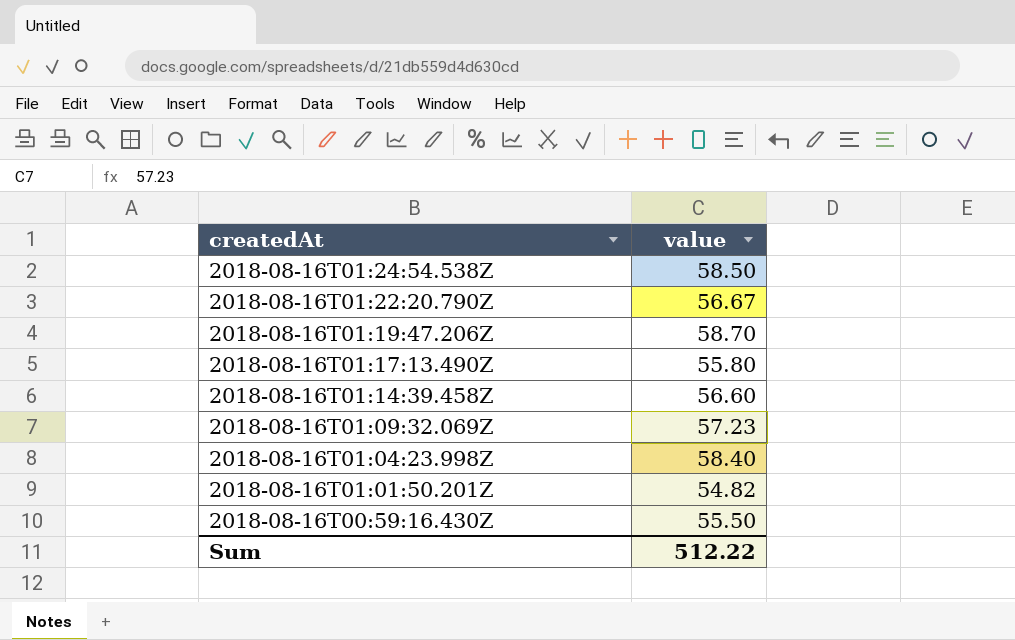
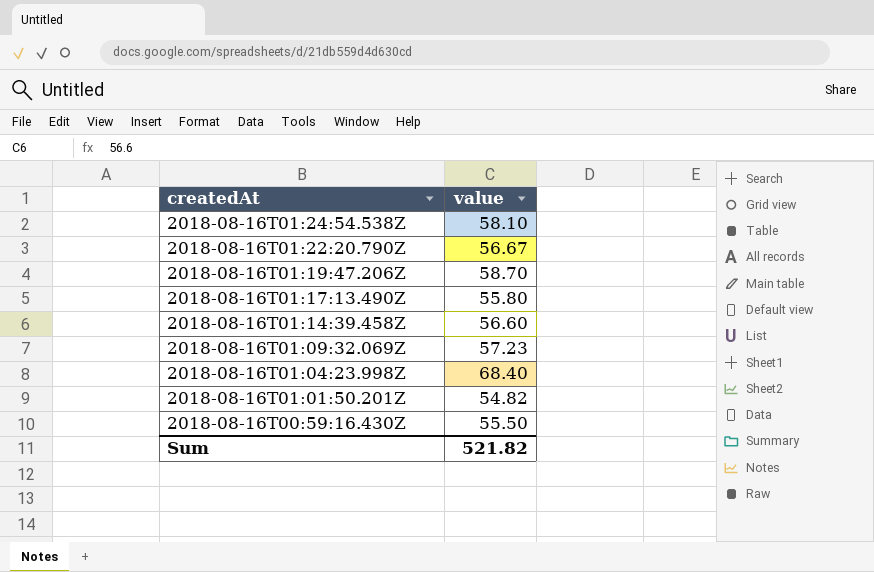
2018-08-16T01:24:54.538Z | value: 58.50 -> 58.10
2018-08-16T01:04:23.998Z | value: 58.40 -> 68.40
Sum | value: 512.22 -> 521.82

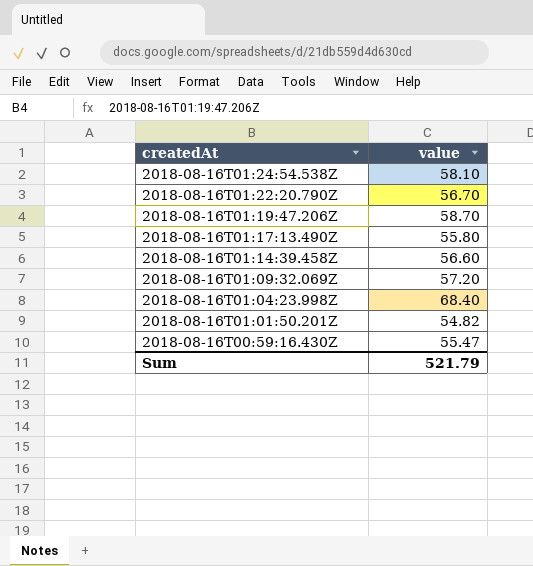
2018-08-16T01:22:20.790Z | value: 56.67 -> 56.70
2018-08-16T01:09:32.069Z | value: 57.23 -> 57.20
2018-08-16T00:59:16.430Z | value: 55.50 -> 55.47
Sum | value: 521.82 -> 521.79

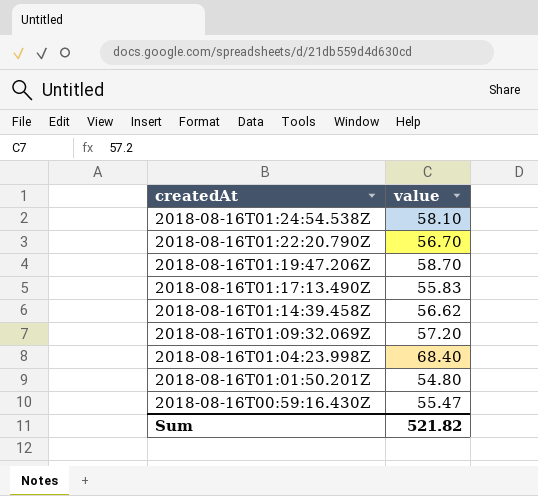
2018-08-16T01:17:13.490Z | value: 55.80 -> 55.83
2018-08-16T01:14:39.458Z | value: 56.60 -> 56.62
2018-08-16T01:01:50.201Z | value: 54.82 -> 54.80
Sum | value: 521.79 -> 521.82

